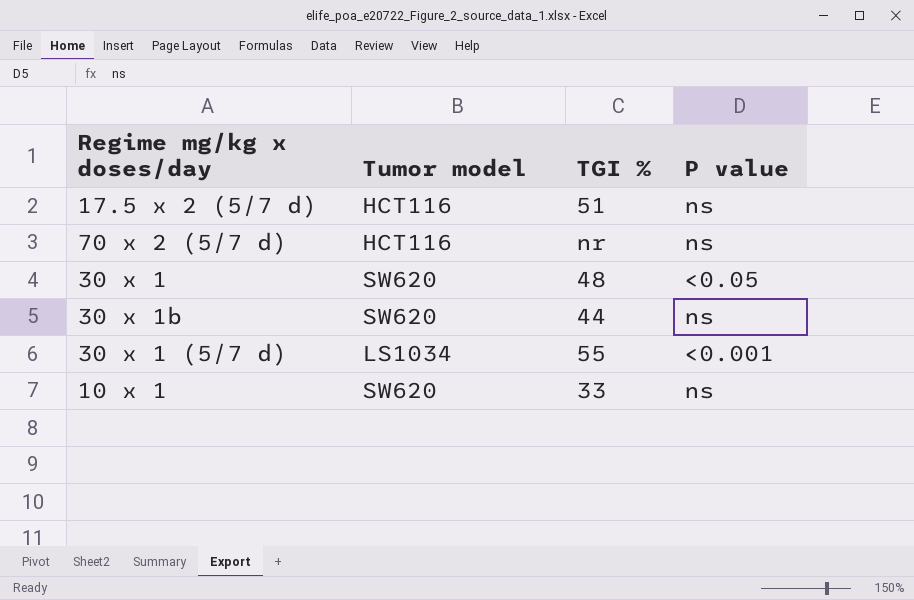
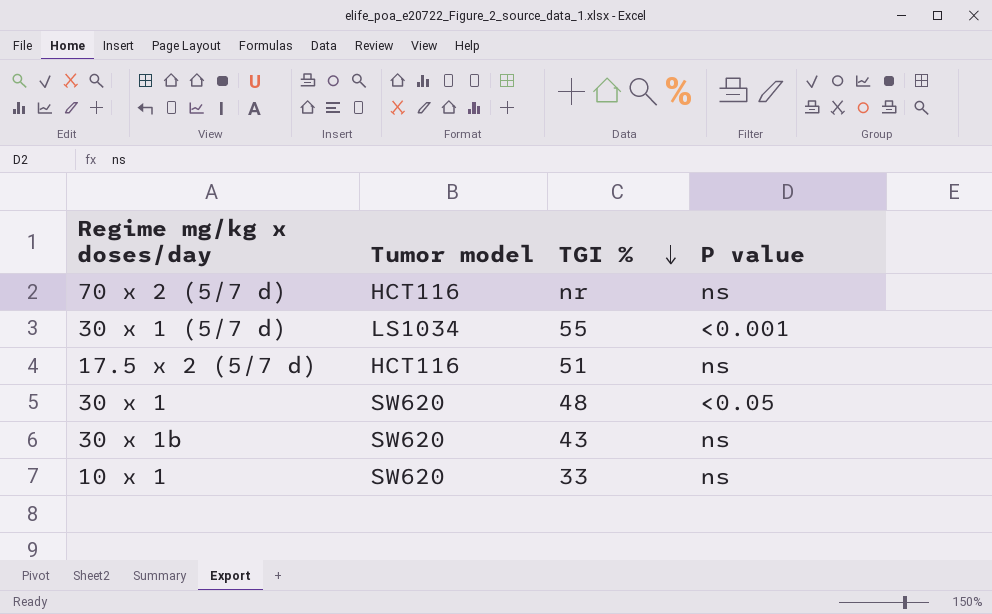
row order: none -> TGI % descending
30 x 1b | TGI %: 44 -> 43

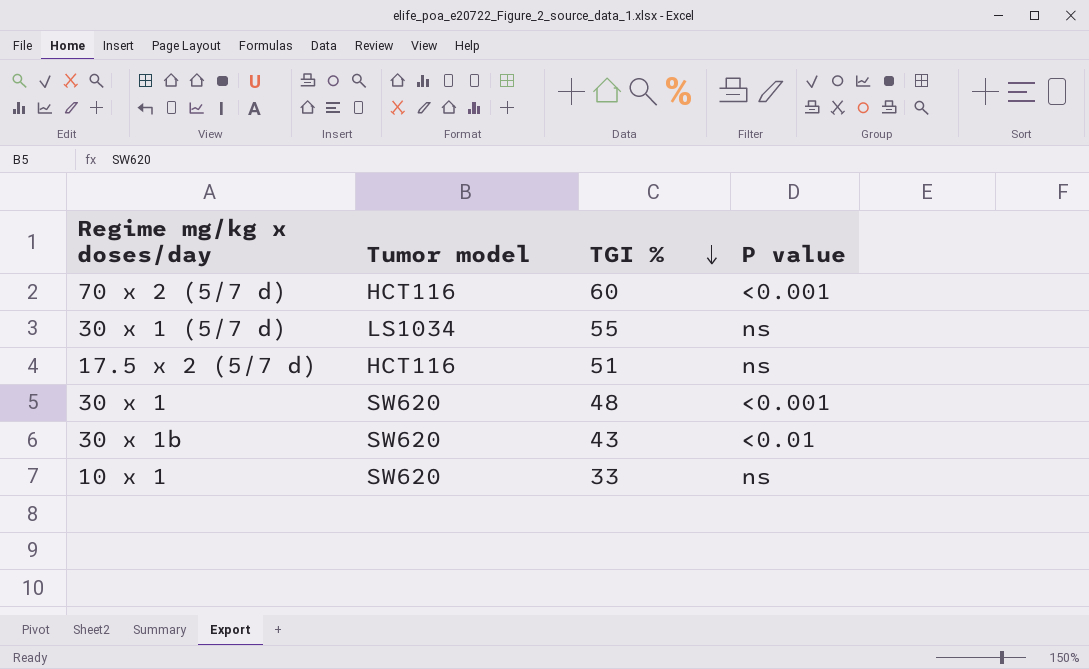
70 x 2 (5/7 d) | TGI %: nr -> 60
70 x 2 (5/7 d) | P value: ns -> <0.001
30 x 1 (5/7 d) | P value: <0.001 -> ns
30 x 1 | P value: <0.05 -> <0.001
30 x 1b | P value: ns -> <0.01

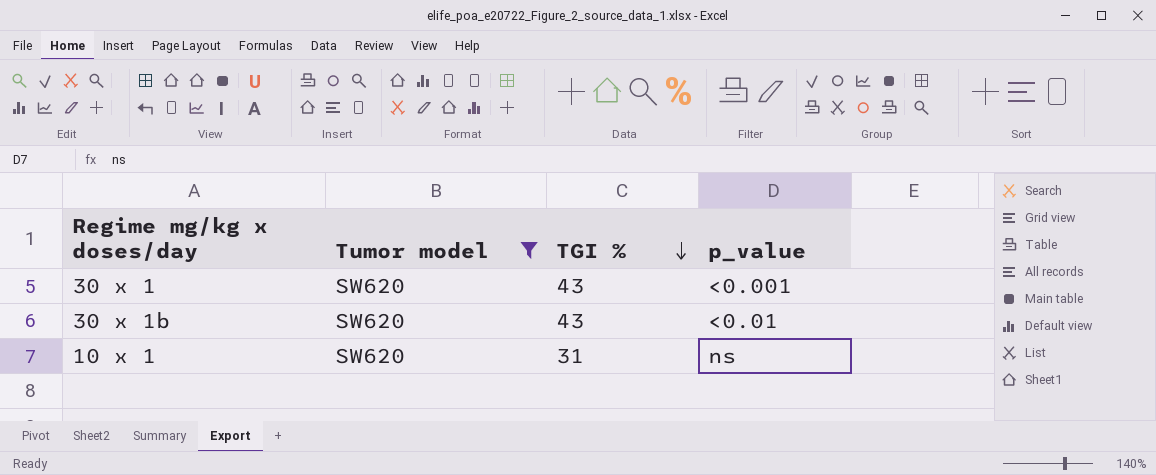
filter: none -> Tumor model = SW620
column name: P value -> p_value
30 x 1 | TGI %: 48 -> 43
10 x 1 | TGI %: 33 -> 31

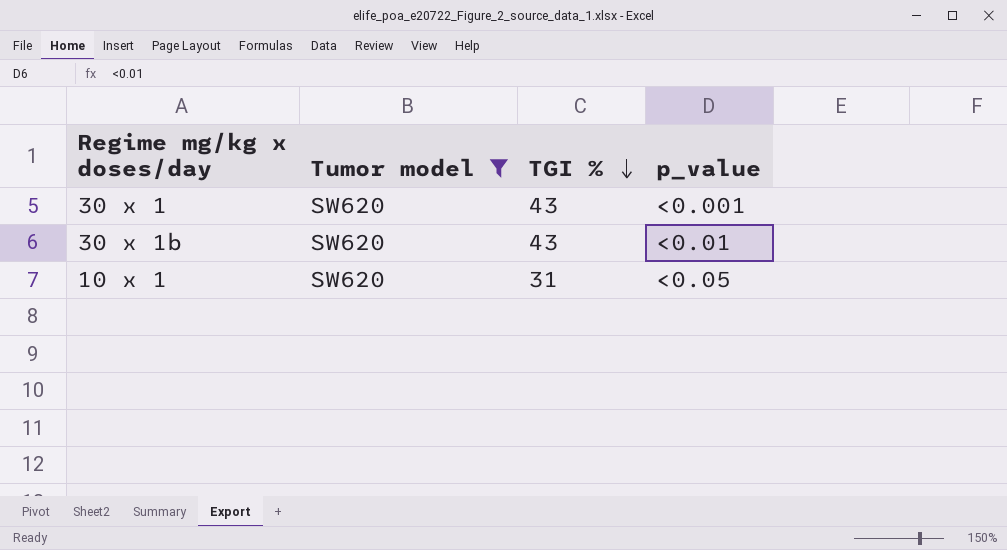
10 x 1 | p_value: ns -> <0.05

